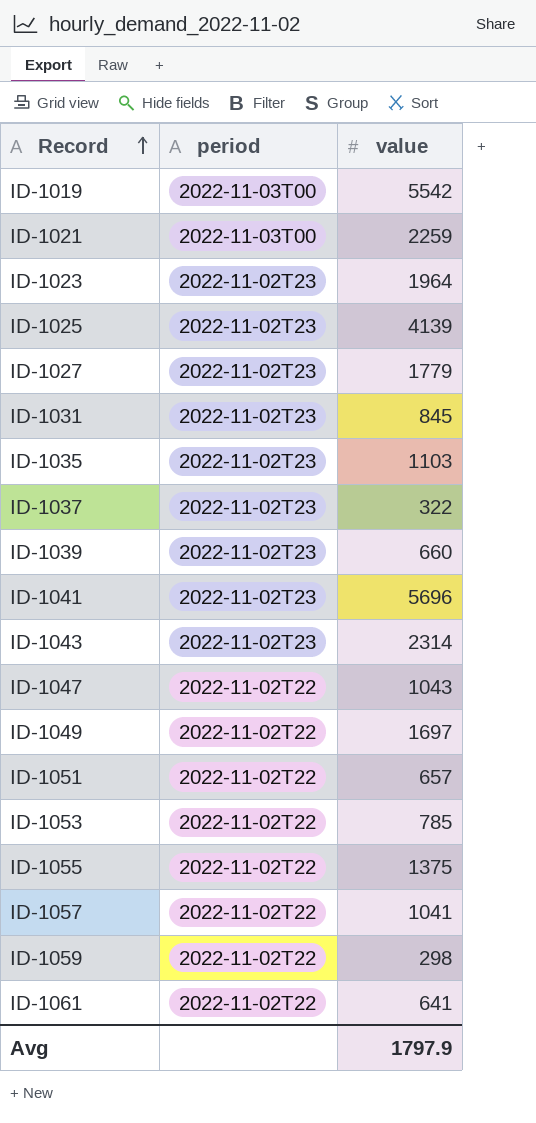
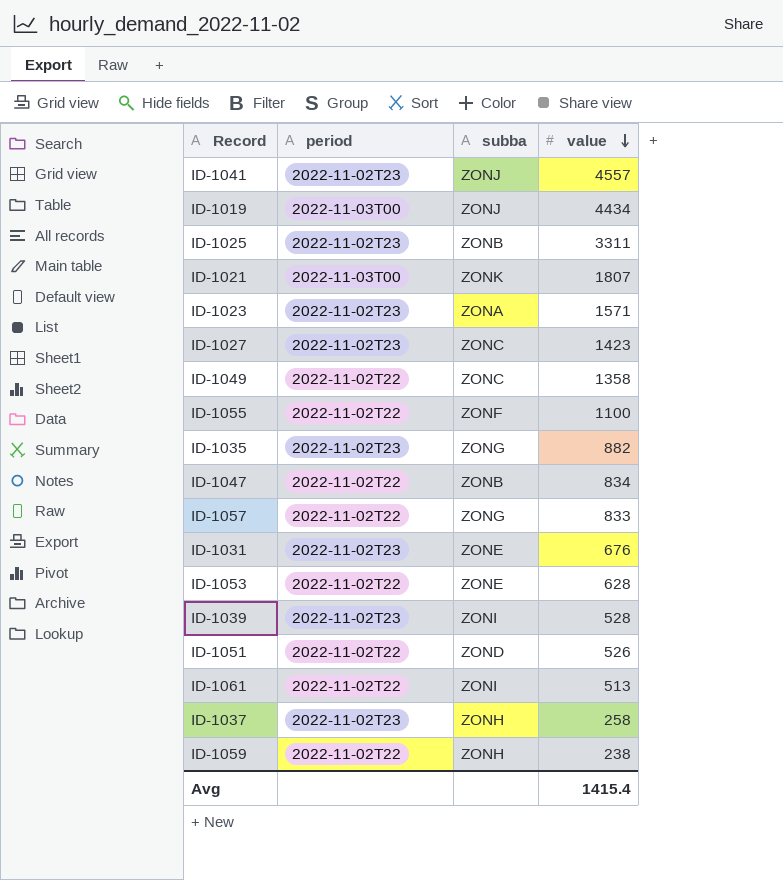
row order: Record ascending -> value descending
column subba | position: none -> 3
row ID-1043: 2022-11-02T23 | 2314 -> none
ID-1041 | value: 5696 -> 4557
ID-1019 | value: 5542 -> 4434
ID-1025 | value: 4139 -> 3311
ID-1021 | value: 2259 -> 1807
ID-1023 | value: 1964 -> 1571
ID-1027 | value: 1779 -> 1423
ID-1049 | value: 1697 -> 1358
ID-1055 | value: 1375 -> 1100
ID-1035 | value: 1103 -> 882
ID-1047 | value: 1043 -> 834
ID-1057 | value: 1041 -> 833
ID-1031 | value: 845 -> 676
ID-1053 | value: 785 -> 628
ID-1039 | value: 660 -> 528
ID-1051 | value: 657 -> 526
ID-1061 | value: 641 -> 513
ID-1037 | value: 322 -> 258
ID-1059 | value: 298 -> 238
Avg | value: 1797.9 -> 1415.4

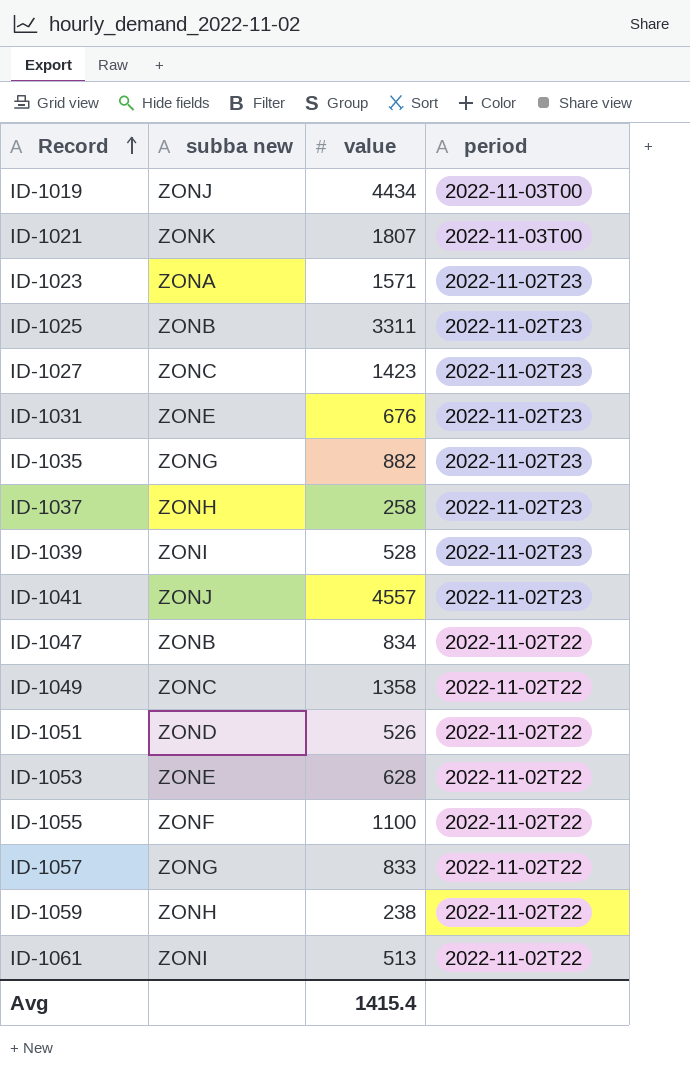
row order: value descending -> Record ascending
column name: subba -> subba new
column period | position: 2 -> 4

